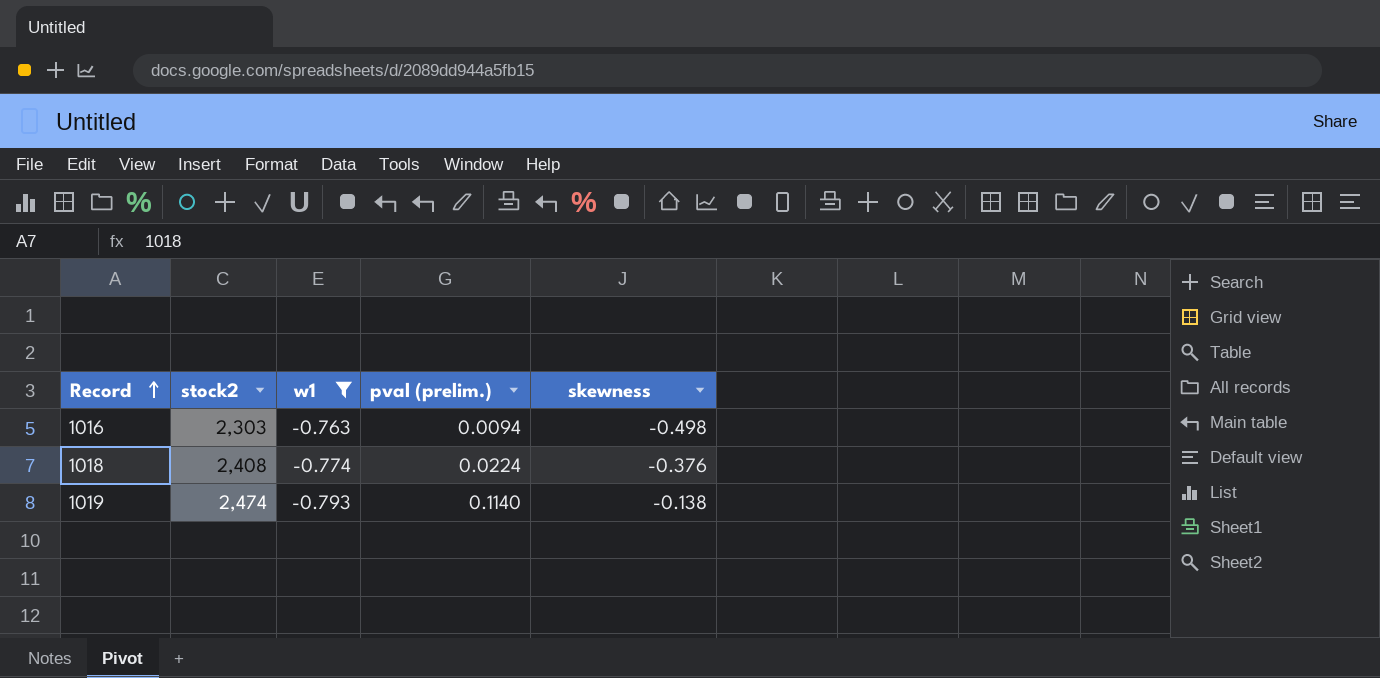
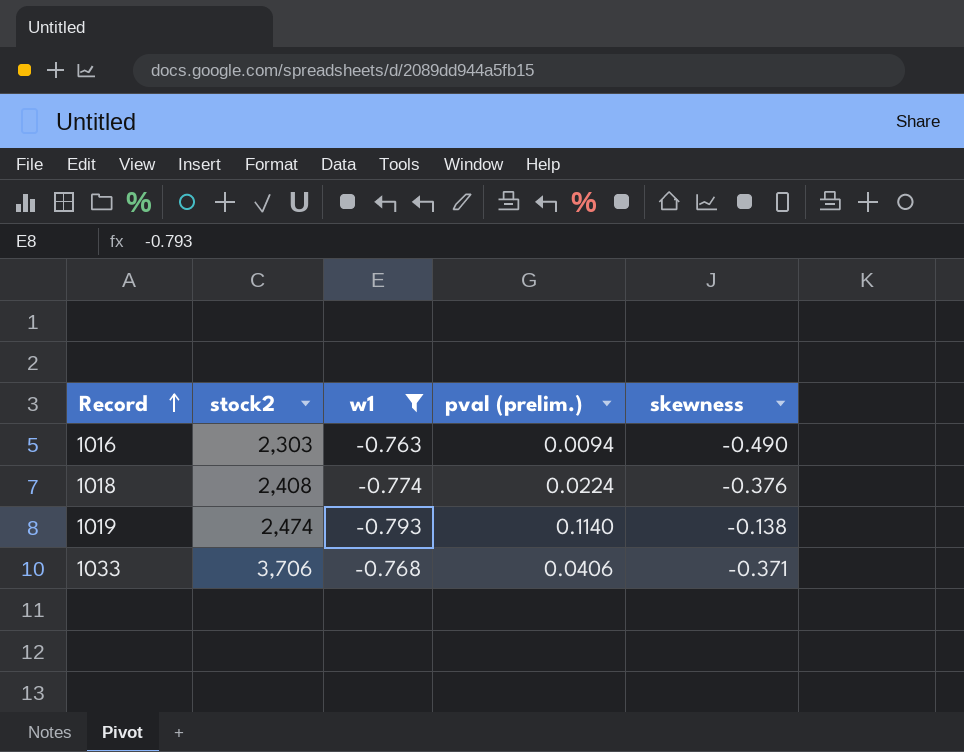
1016 | skewness: -0.498 -> -0.490
row 1033: none -> 3,706 | -0.768 | 0.0406 | -0.371

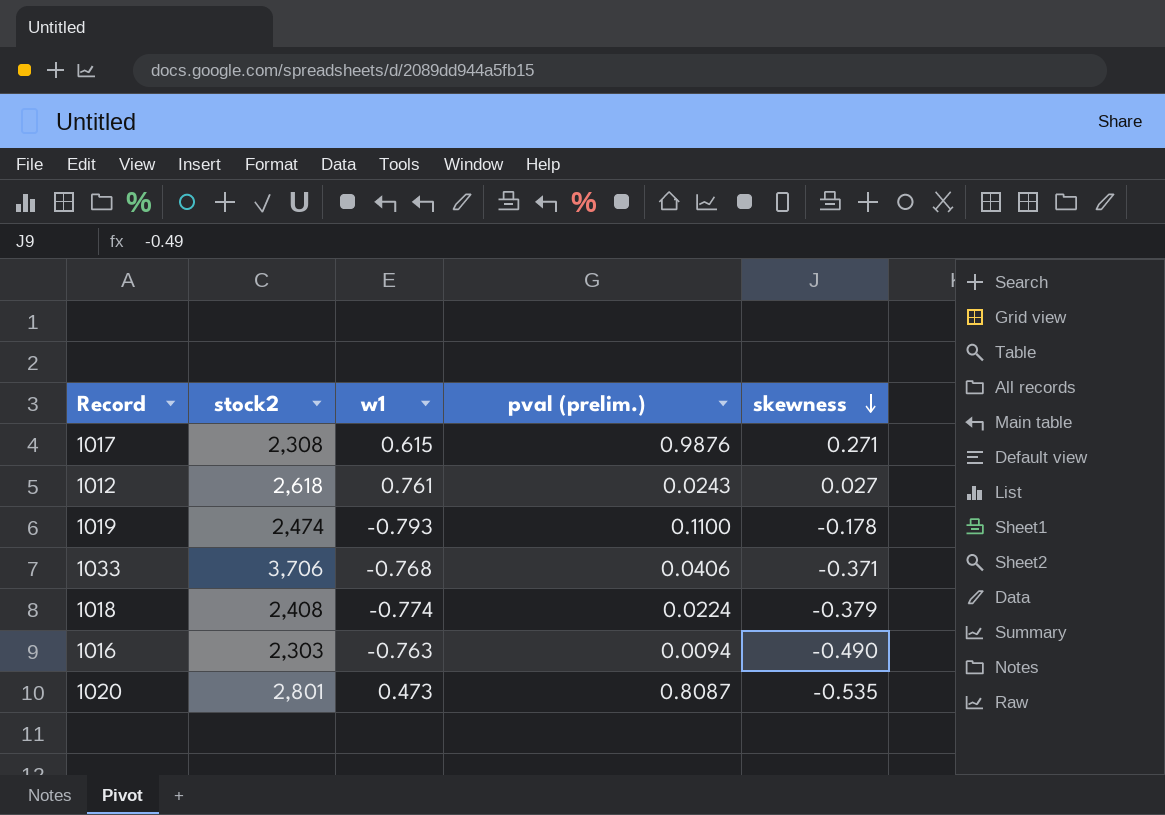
filter: w1 <= -0.763 -> none
row order: Record ascending -> skewness descending
1019 | pval (prelim.): 0.1140 -> 0.1100
1019 | skewness: -0.138 -> -0.178
1018 | skewness: -0.376 -> -0.379

